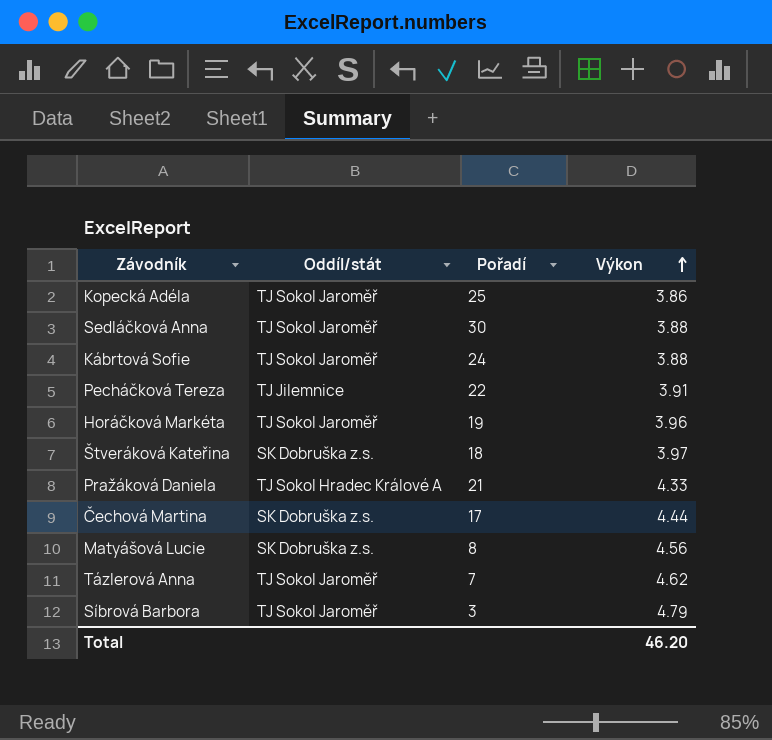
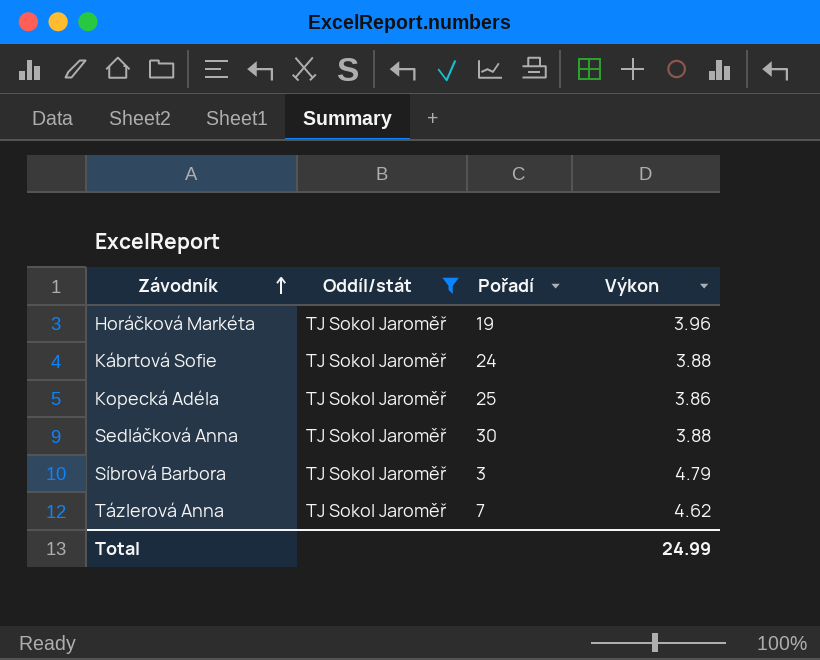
filter: none -> Oddíl/stát = TJ Sokol Jaroměř
row order: Výkon ascending -> Závodník ascending
Total | Výkon: 46.20 -> 24.99

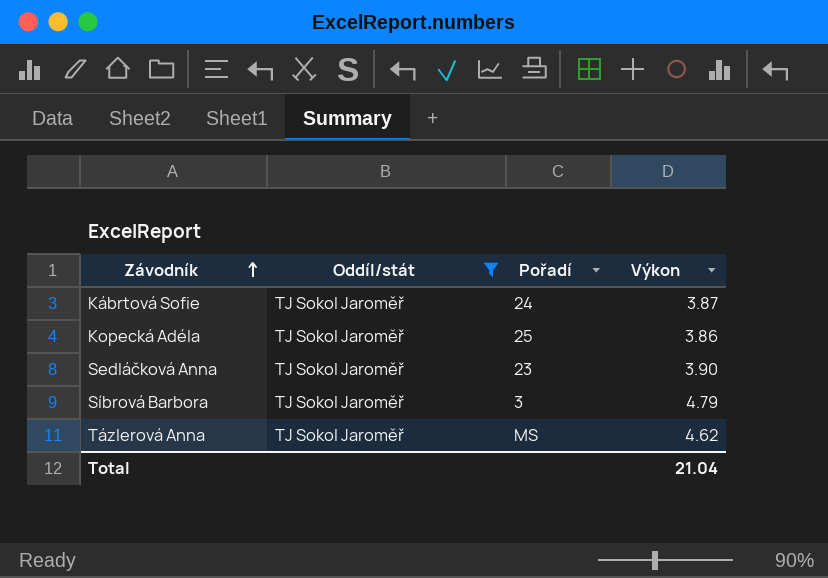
row Horáčková Markéta: TJ Sokol Jaroměř | 19 | 3.96 -> none
Kábrtová Sofie | Výkon: 3.88 -> 3.87
Sedláčková Anna | Pořadí: 30 -> 23
Sedláčková Anna | Výkon: 3.88 -> 3.90
Tázlerová Anna | Pořadí: 7 -> MS
Total | Výkon: 24.99 -> 21.04

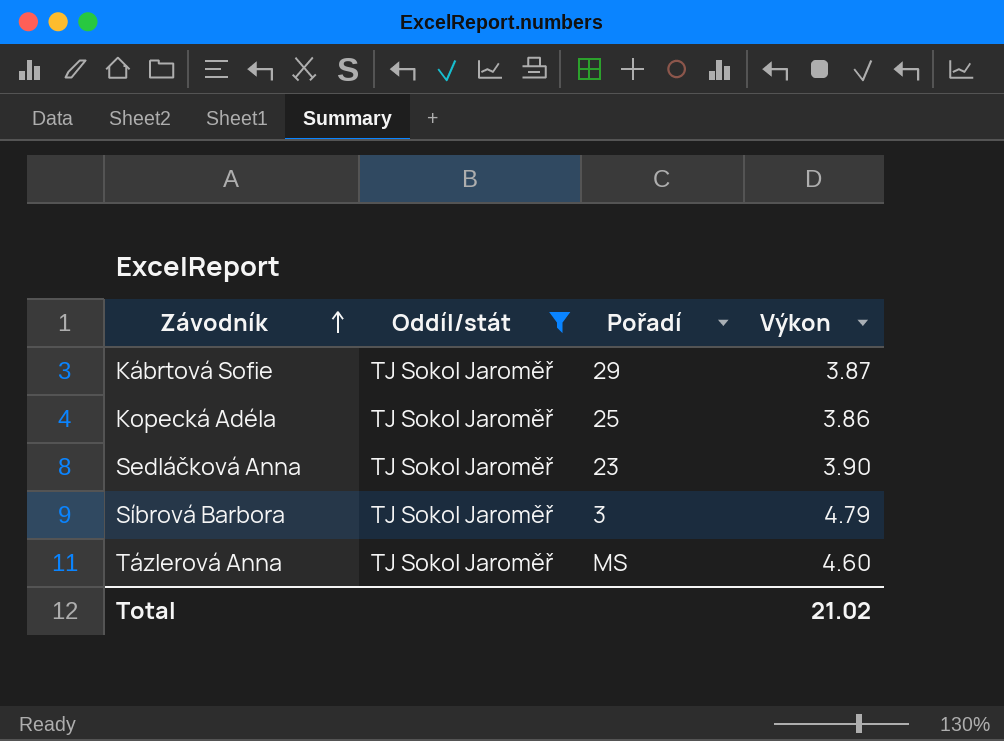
Kábrtová Sofie | Pořadí: 24 -> 29
Tázlerová Anna | Výkon: 4.62 -> 4.60
Total | Výkon: 21.04 -> 21.02

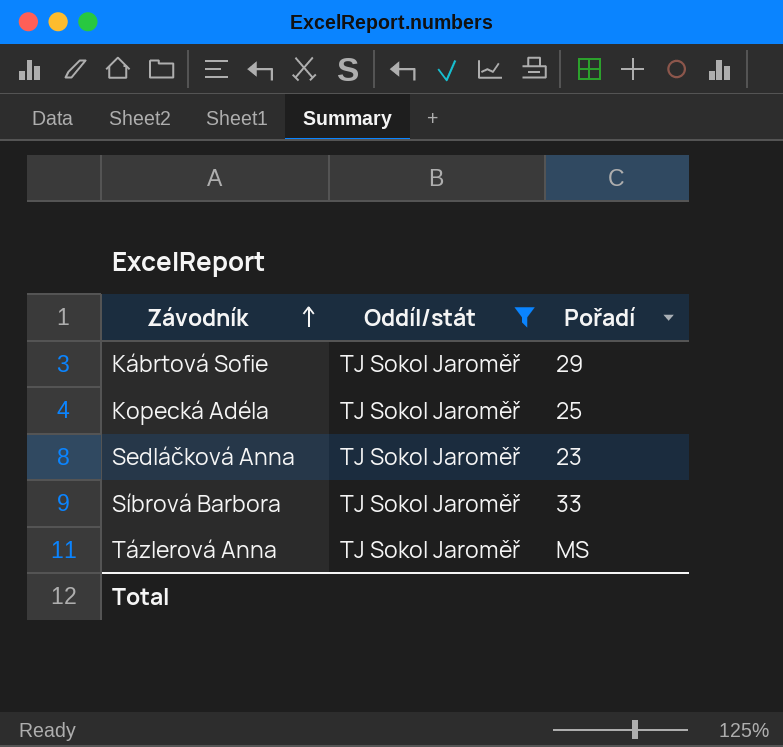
column Výkon | position: 4 -> none
Síbrová Barbora | Pořadí: 3 -> 33

